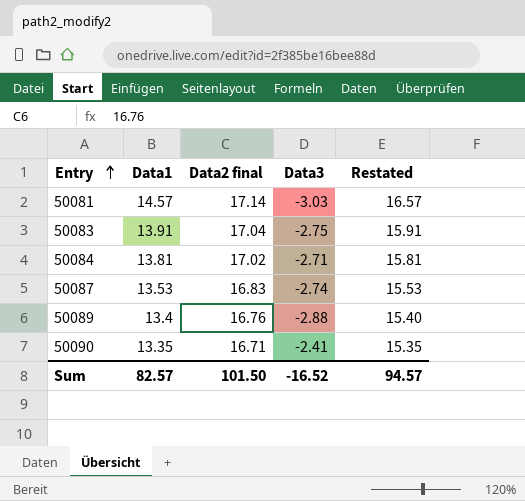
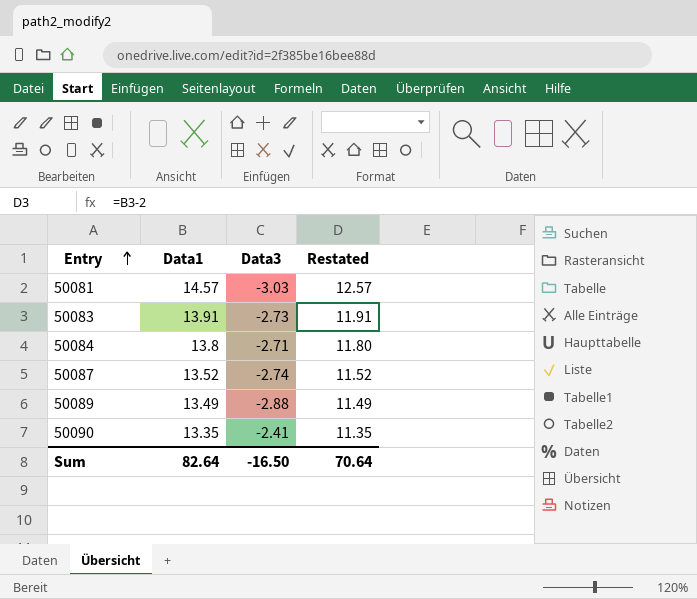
column Data2 final | position: 3 -> none
column Restated | formula: [Data1] + 2 -> [Data1] - 2
50083 | Data3: -2.75 -> -2.73
50084 | Data1: 13.81 -> 13.8
50087 | Data1: 13.53 -> 13.52
50089 | Data1: 13.4 -> 13.49
Sum | Data1: 82.57 -> 82.64
Sum | Data3: -16.52 -> -16.50
Sum | Restated: 94.57 -> 70.64

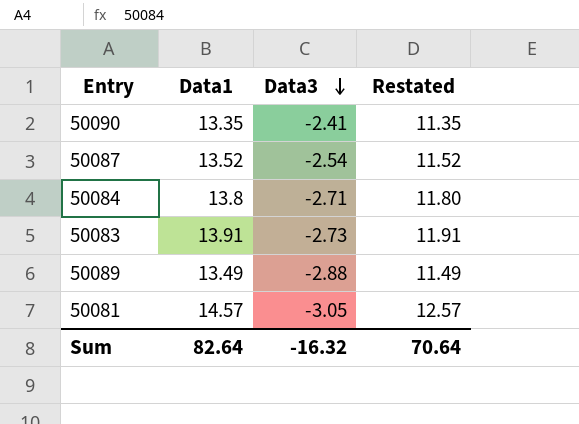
row order: Entry ascending -> Data3 descending
50087 | Data3: -2.74 -> -2.54
50081 | Data3: -3.03 -> -3.05
Sum | Data3: -16.50 -> -16.32

